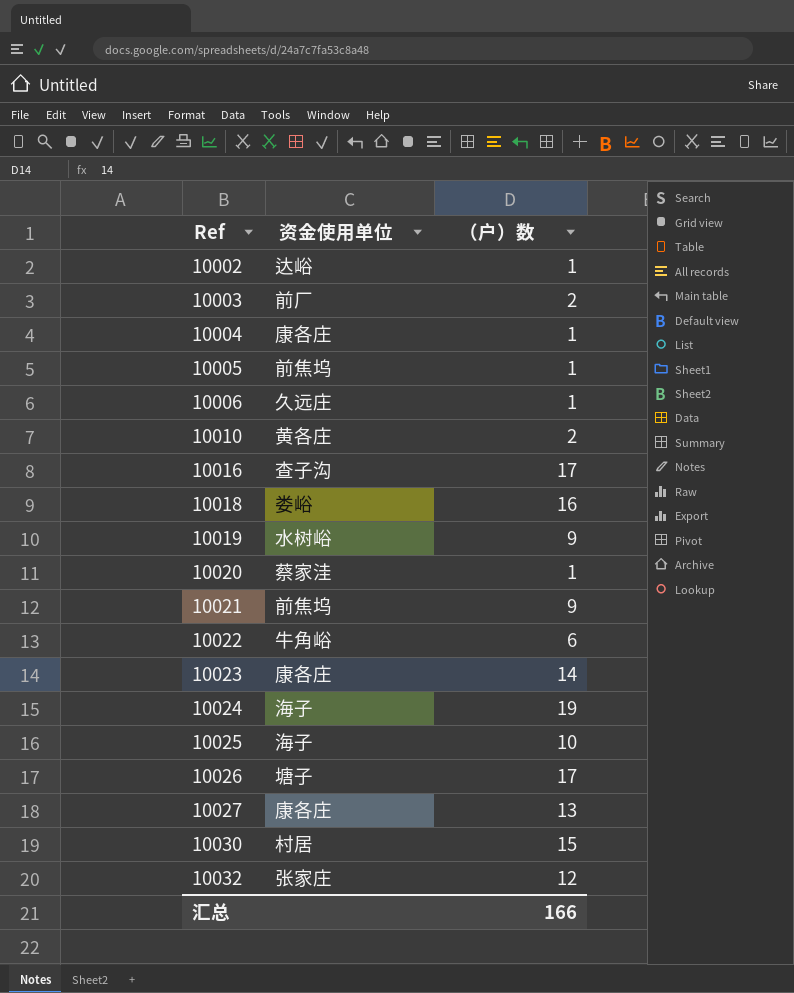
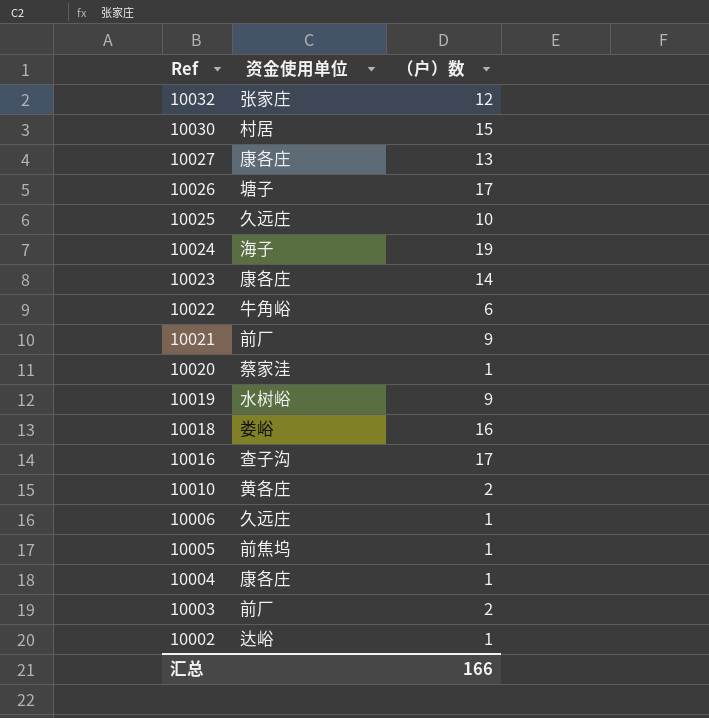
row order: Ref ascending -> Ref descending
10025 | 资金使用单位: 海子 -> 久远庄
10021 | 资金使用单位: 前焦坞 -> 前厂

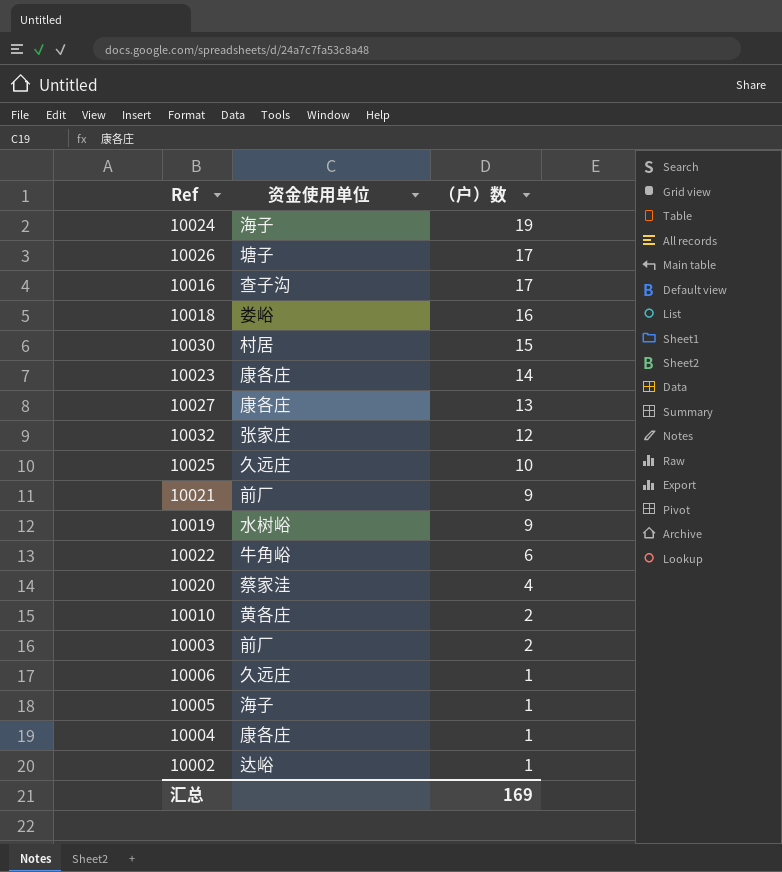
row order: Ref descending -> （户）数 descending
10020 | （户）数: 1 -> 4
10005 | 资金使用单位: 前焦坞 -> 海子
汇总 | （户）数: 166 -> 169

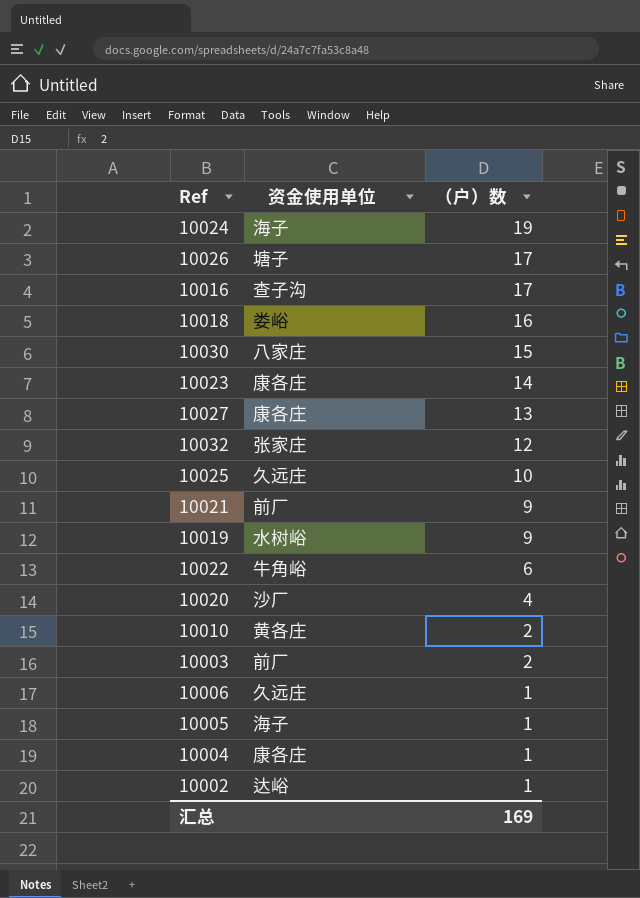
10030 | 资金使用单位: 村居 -> 八家庄
10020 | 资金使用单位: 蔡家洼 -> 沙厂

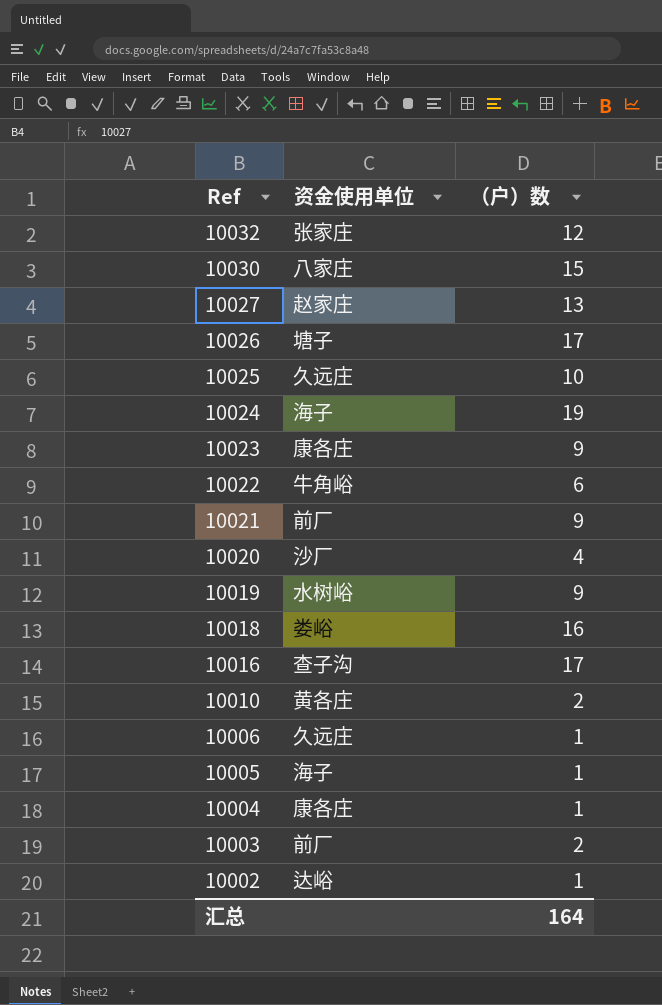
row order: （户）数 descending -> Ref descending
10027 | 资金使用单位: 康各庄 -> 赵家庄
10023 | （户）数: 14 -> 9
汇总 | （户）数: 169 -> 164

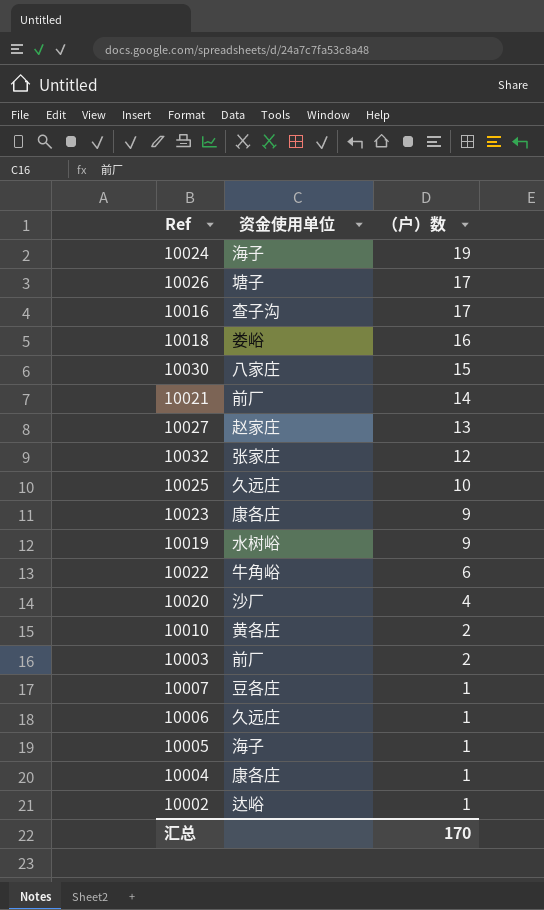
row order: Ref descending -> （户）数 descending
10021 | （户）数: 9 -> 14
row 10007: none -> 豆各庄 | 1
汇总 | （户）数: 164 -> 170

